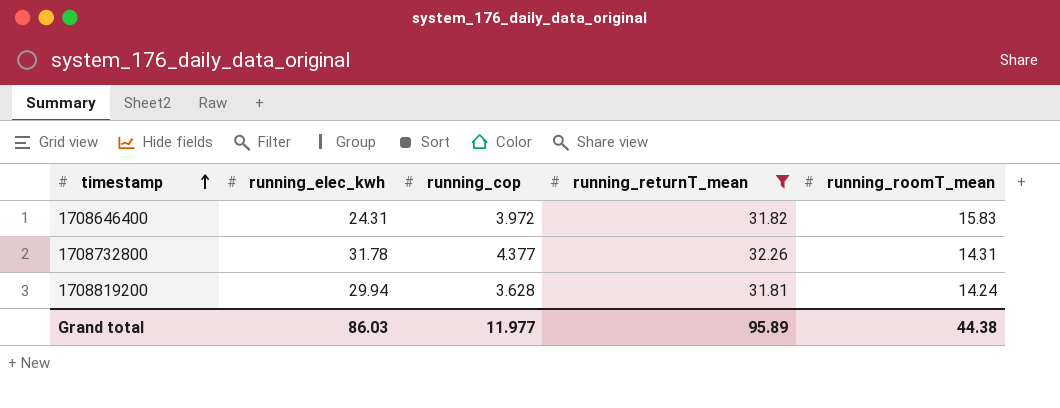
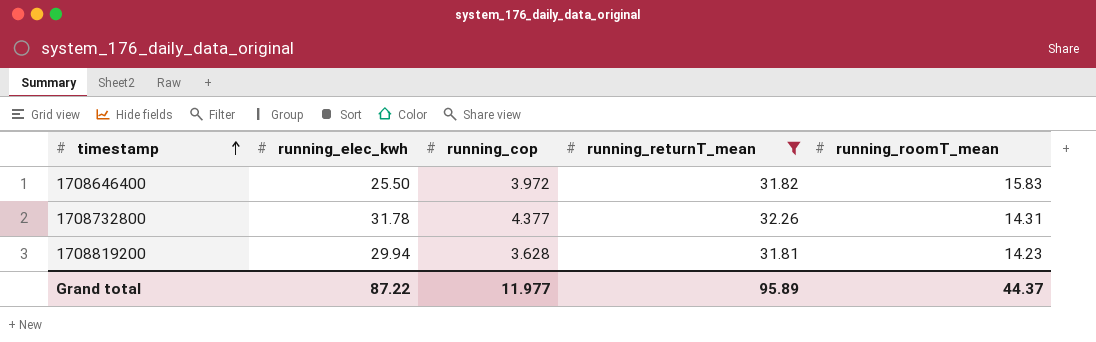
1708646400 | running_elec_kwh: 24.31 -> 25.50
1708819200 | running_roomT_mean: 14.24 -> 14.23
Grand total | running_elec_kwh: 86.03 -> 87.22
Grand total | running_roomT_mean: 44.38 -> 44.37

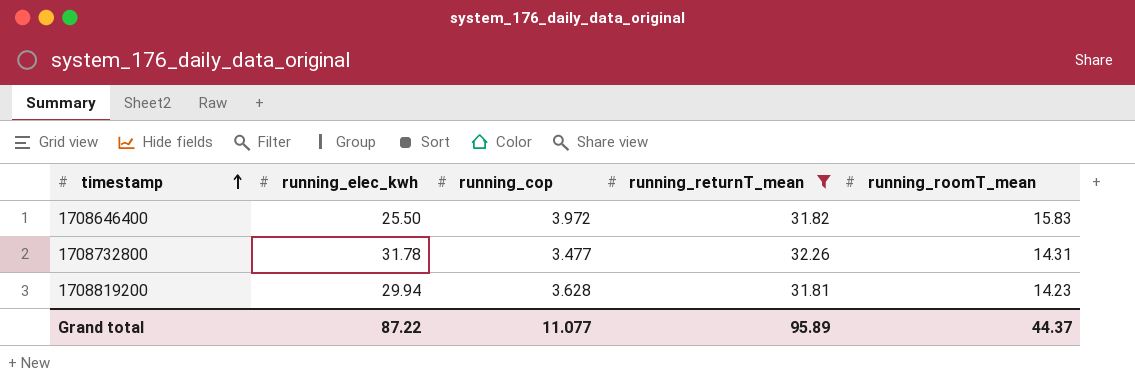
1708732800 | running_cop: 4.377 -> 3.477
Grand total | running_cop: 11.977 -> 11.077

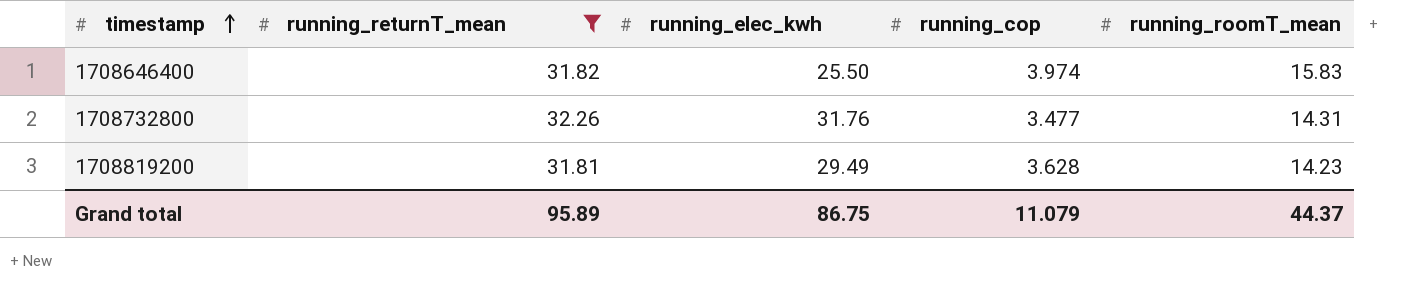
column running_returnT_mean | position: 4 -> 2
1708646400 | running_cop: 3.972 -> 3.974
1708732800 | running_elec_kwh: 31.78 -> 31.76
1708819200 | running_elec_kwh: 29.94 -> 29.49
Grand total | running_elec_kwh: 87.22 -> 86.75
Grand total | running_cop: 11.077 -> 11.079

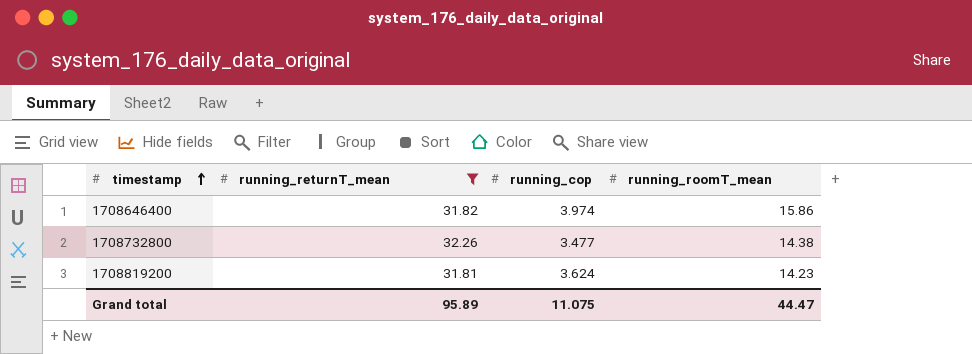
column running_elec_kwh | position: 3 -> none
1708646400 | running_roomT_mean: 15.83 -> 15.86
1708732800 | running_roomT_mean: 14.31 -> 14.38
1708819200 | running_cop: 3.628 -> 3.624
Grand total | running_cop: 11.079 -> 11.075
Grand total | running_roomT_mean: 44.37 -> 44.47

